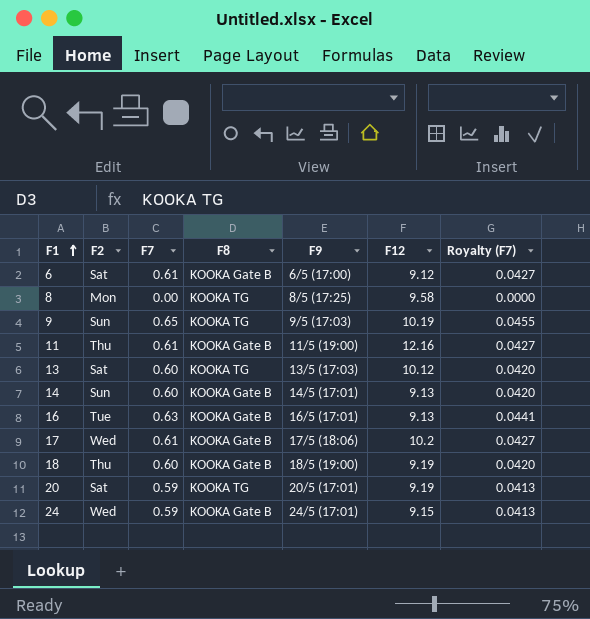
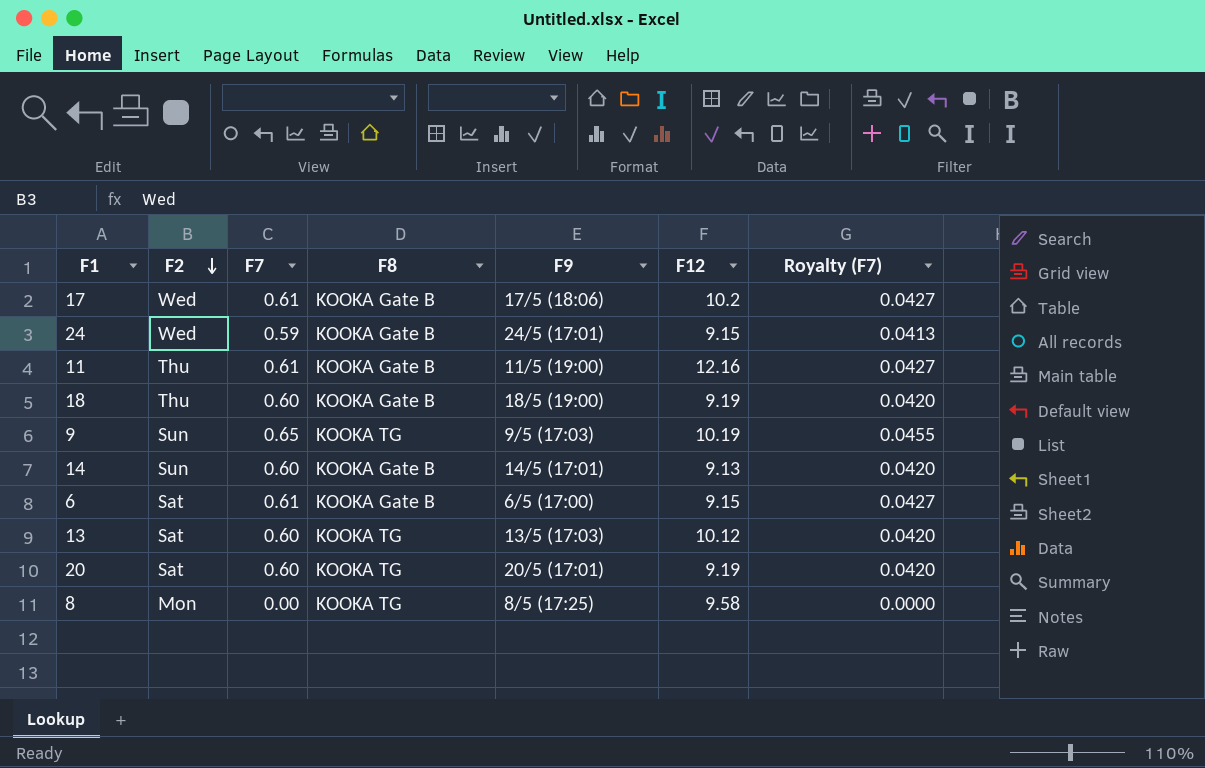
row order: F1 ascending -> F2 descending
row 16: Tue | 0.63 | KOOKA Gate B | 16/5 (17:01) | 9.13 | 0.0441 -> none
6 | F12: 9.12 -> 9.15
20 | F7: 0.59 -> 0.60
20 | Royalty (F7): 0.0413 -> 0.0420

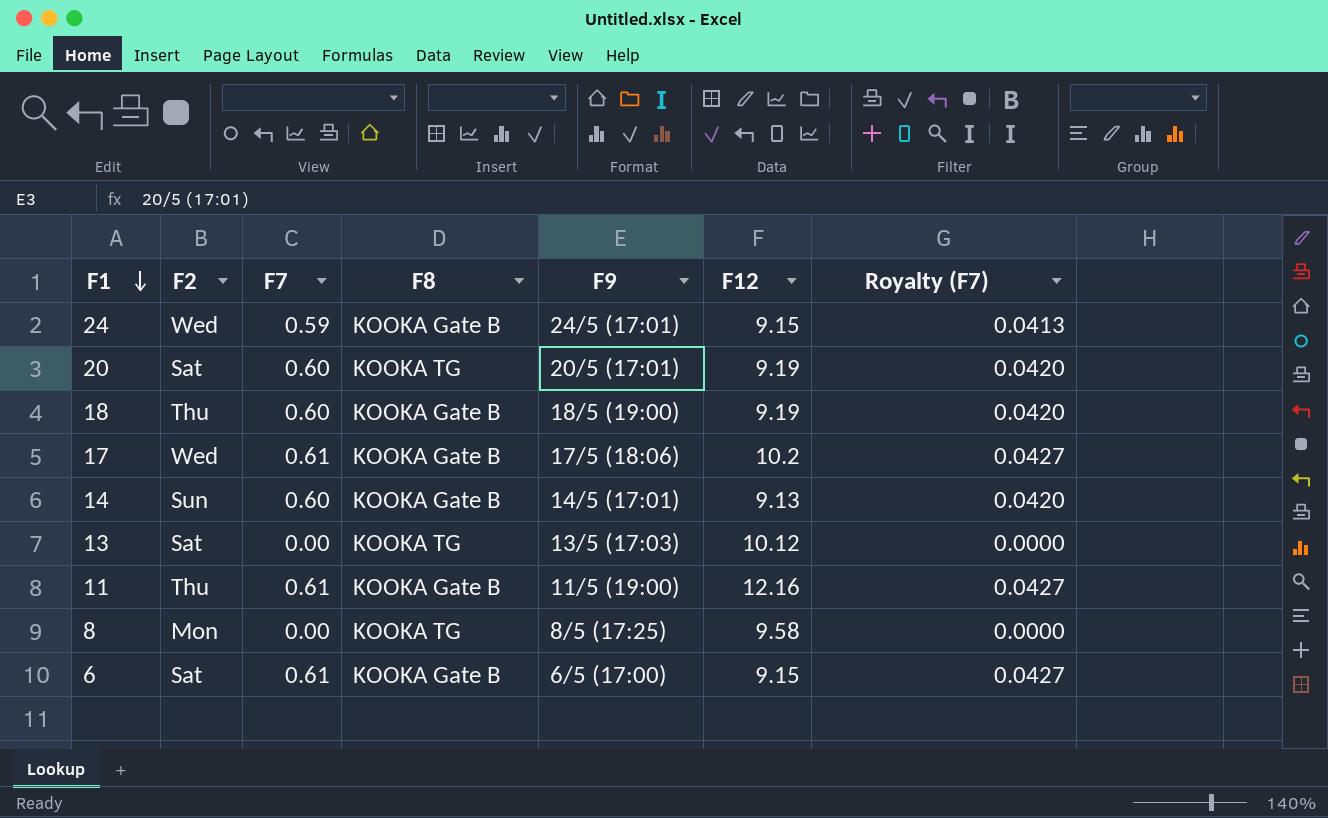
row order: F2 descending -> F1 descending
row 9: Sun | 0.65 | KOOKA TG | 9/5 (17:03) | 10.19 | 0.0455 -> none
13 | F7: 0.60 -> 0.00
13 | Royalty (F7): 0.0420 -> 0.0000

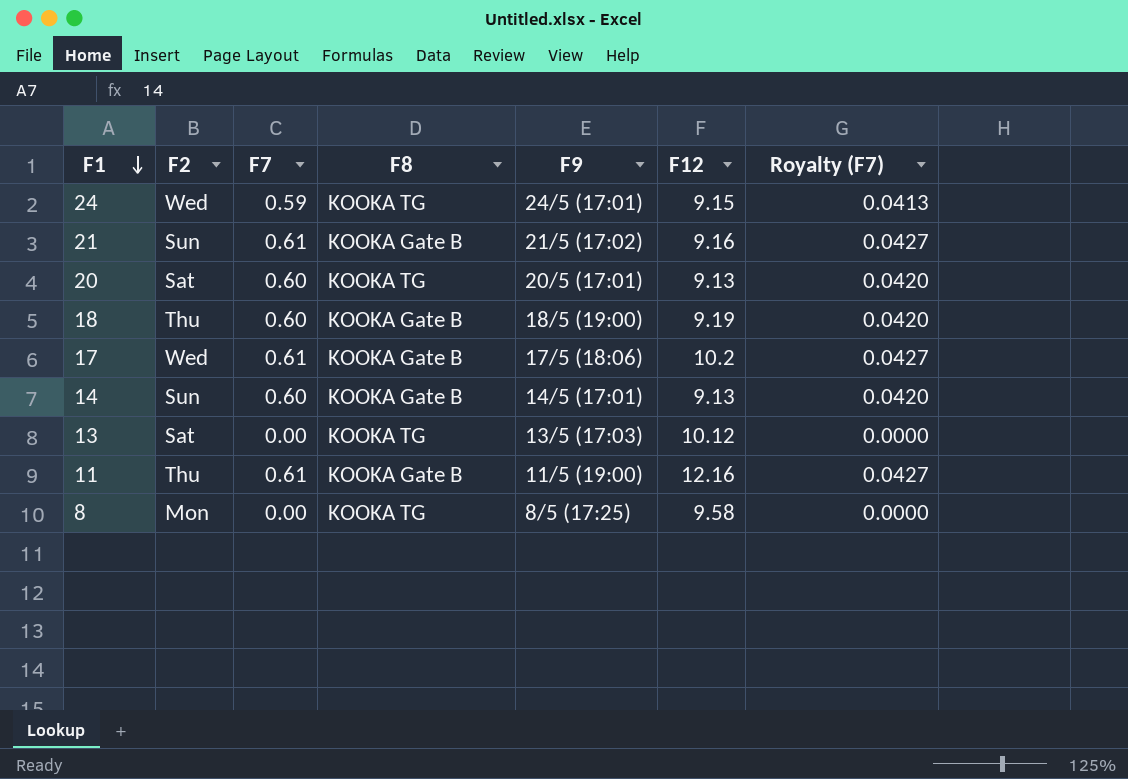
row 6: Sat | 0.61 | KOOKA Gate B | 6/5 (17:00) | 9.15 | 0.0427 -> none
24 | F8: KOOKA Gate B -> KOOKA TG
row 21: none -> Sun | 0.61 | KOOKA Gate B | 21/5 (17:02) | 9.16 | 0.0427
20 | F12: 9.19 -> 9.13

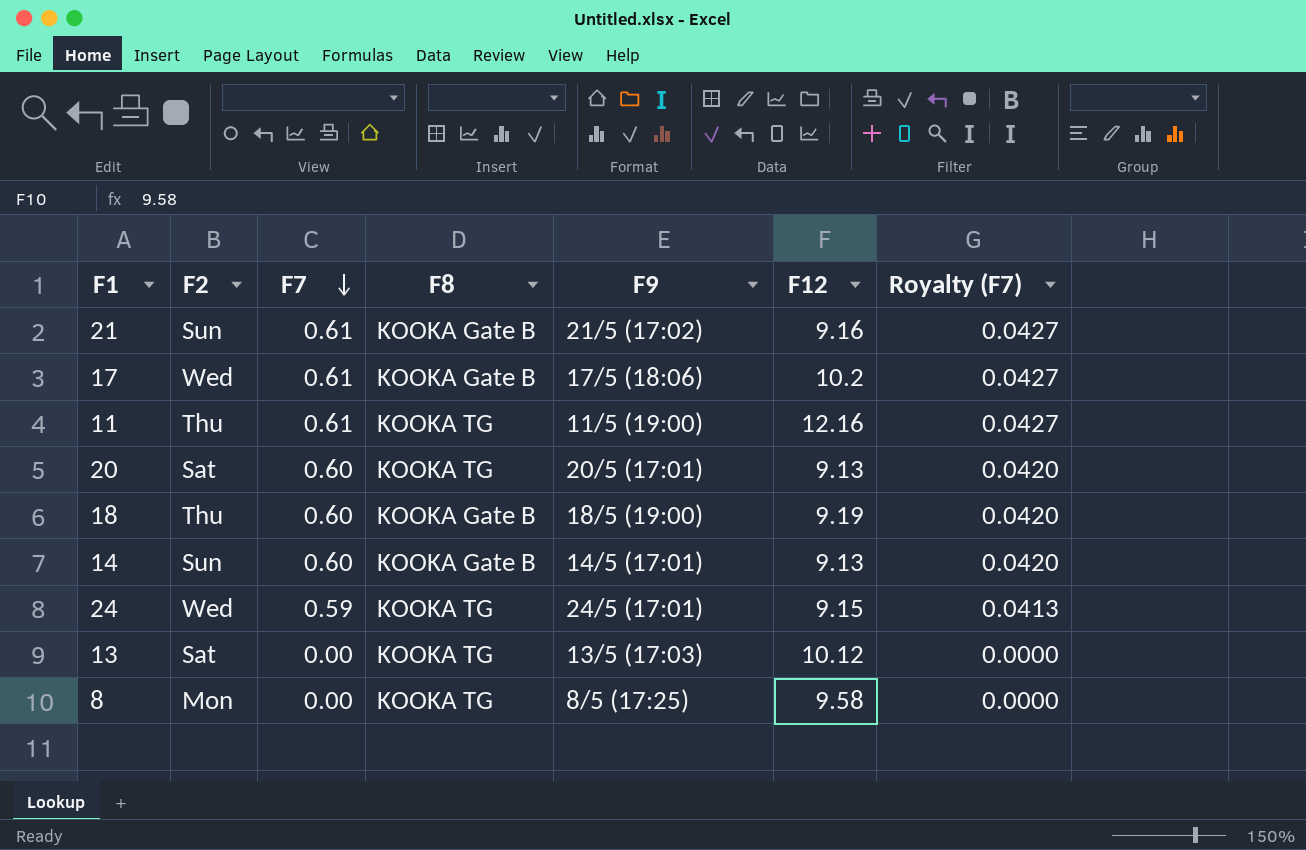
row order: F1 descending -> F7 descending
11 | F8: KOOKA Gate B -> KOOKA TG

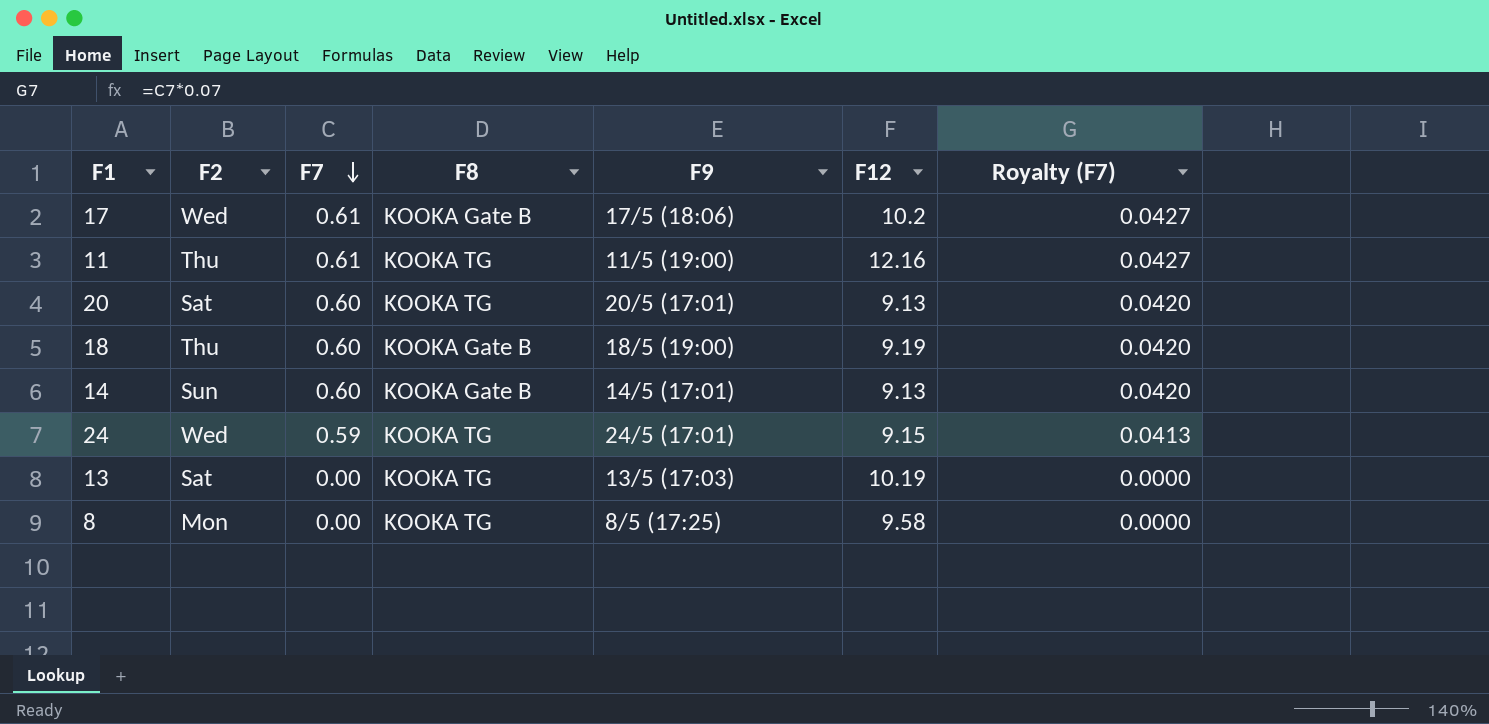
row 21: Sun | 0.61 | KOOKA Gate B | 21/5 (17:02) | 9.16 | 0.0427 -> none
13 | F12: 10.12 -> 10.19

